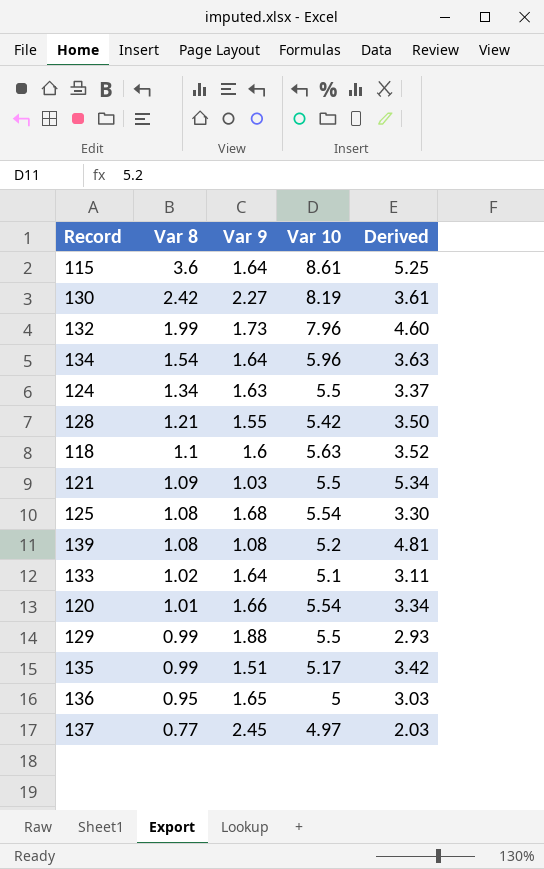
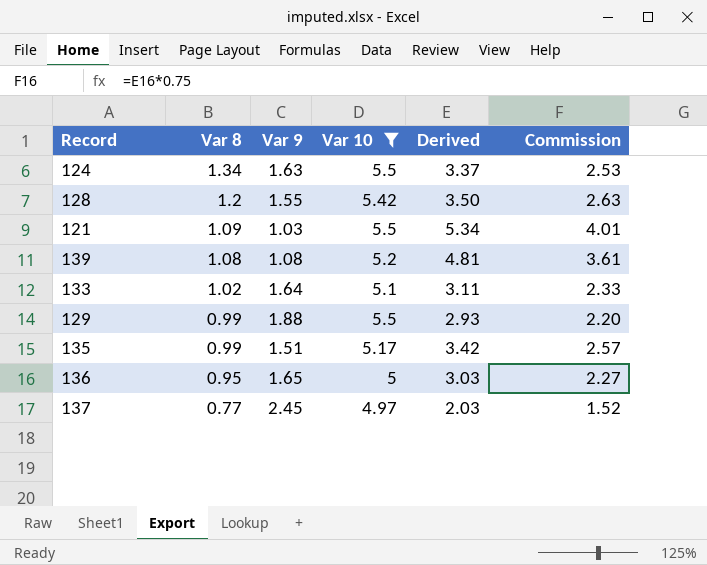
filter: none -> Var 10 <= 5.5
column Commission | formula: none -> [Derived] * 0.75
128 | Var 8: 1.21 -> 1.2

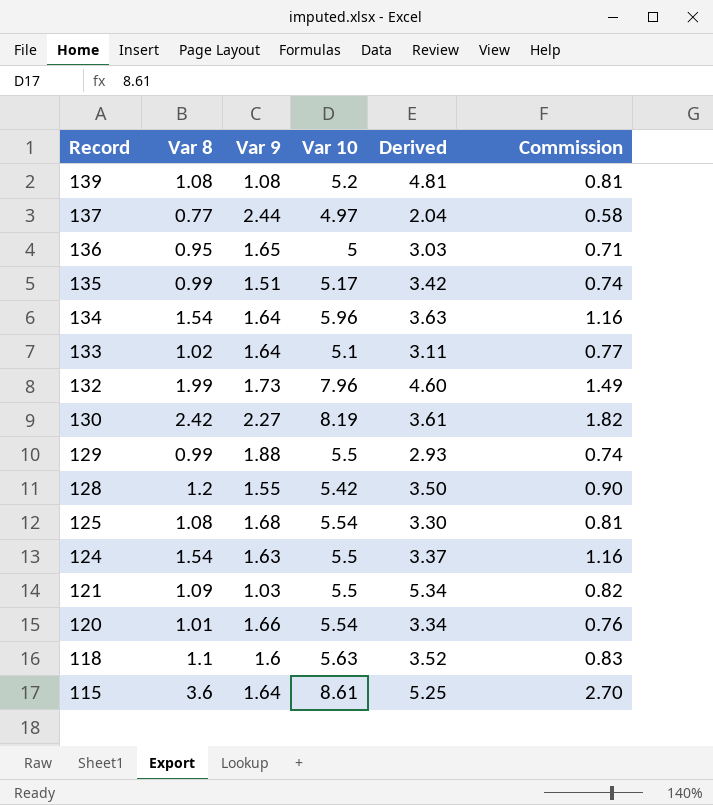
filter: Var 10 <= 5.5 -> none
row order: Var 8 descending -> Record descending
column Commission | formula: [Derived] * 0.75 -> [Var 8] * 0.75
137 | Var 9: 2.45 -> 2.44
137 | Derived: 2.03 -> 2.04
124 | Var 8: 1.34 -> 1.54

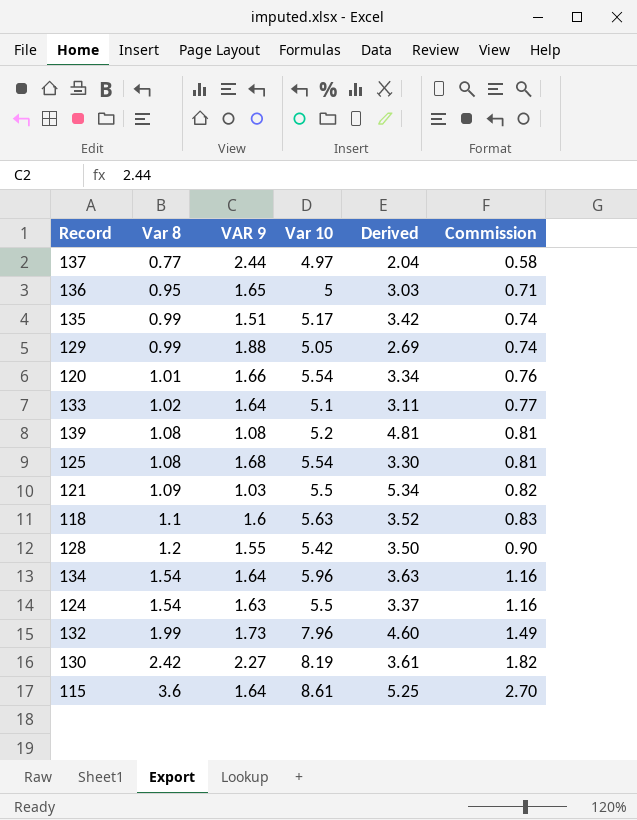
row order: Record descending -> Var 8 ascending
column name: Var 9 -> VAR 9
129 | Var 10: 5.5 -> 5.05
129 | Derived: 2.93 -> 2.69

